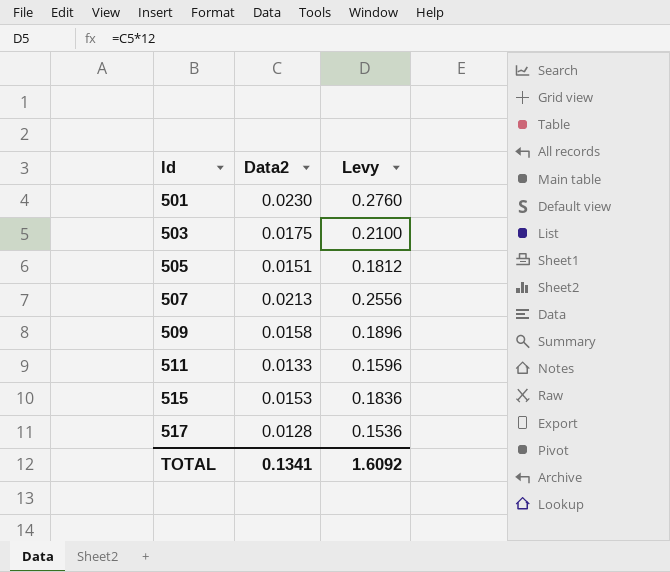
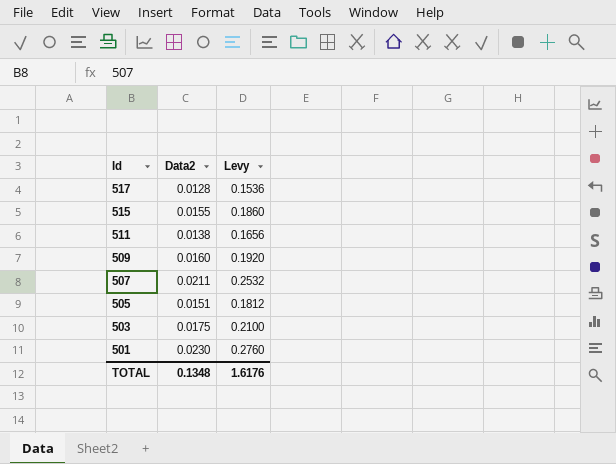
row order: Id ascending -> Id descending
515 | Data2: 0.0153 -> 0.0155
515 | Levy: 0.1836 -> 0.1860
511 | Data2: 0.0133 -> 0.0138
511 | Levy: 0.1596 -> 0.1656
509 | Data2: 0.0158 -> 0.0160
509 | Levy: 0.1896 -> 0.1920
507 | Data2: 0.0213 -> 0.0211
507 | Levy: 0.2556 -> 0.2532
TOTAL | Data2: 0.1341 -> 0.1348
TOTAL | Levy: 1.6092 -> 1.6176

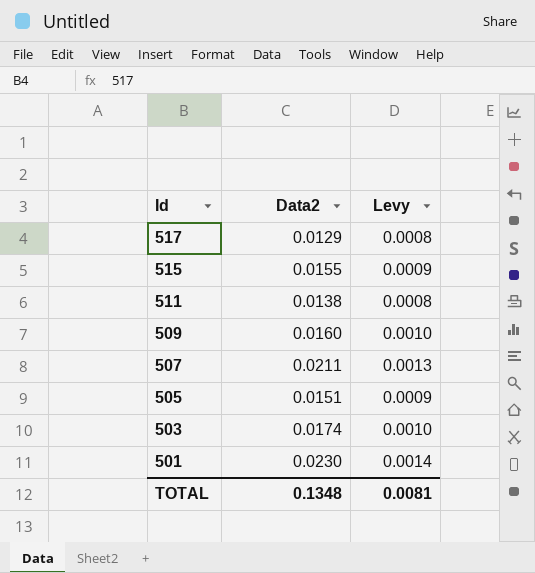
column Levy | formula: [Data2] * 12 -> [Data2] * 0.06
517 | Data2: 0.0128 -> 0.0129
503 | Data2: 0.0175 -> 0.0174
TOTAL | Levy: 1.6176 -> 0.0081

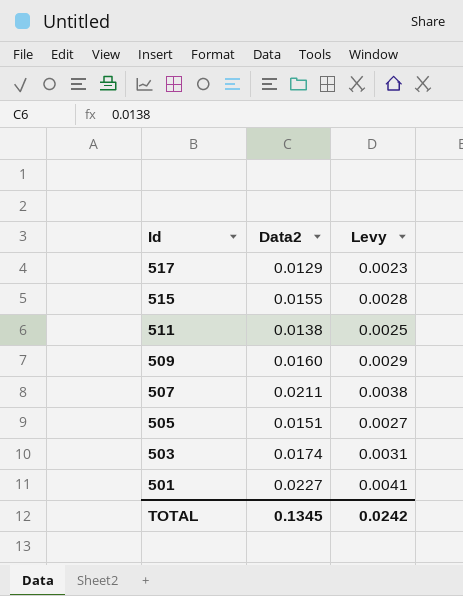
column Levy | formula: [Data2] * 0.06 -> [Data2] * 0.18
501 | Data2: 0.0230 -> 0.0227
TOTAL | Data2: 0.1348 -> 0.1345
TOTAL | Levy: 0.0081 -> 0.0242

